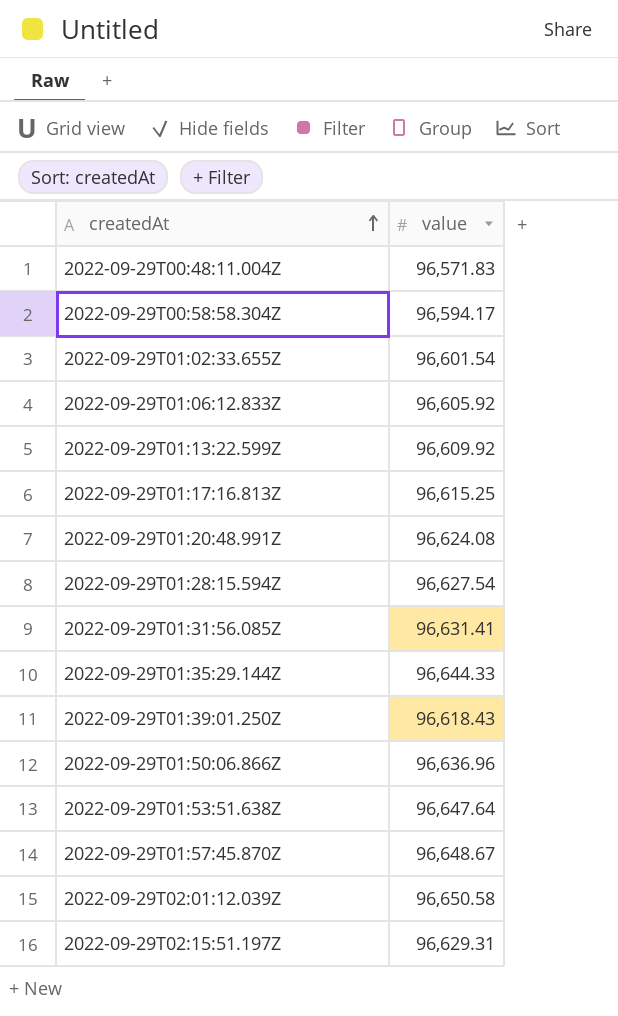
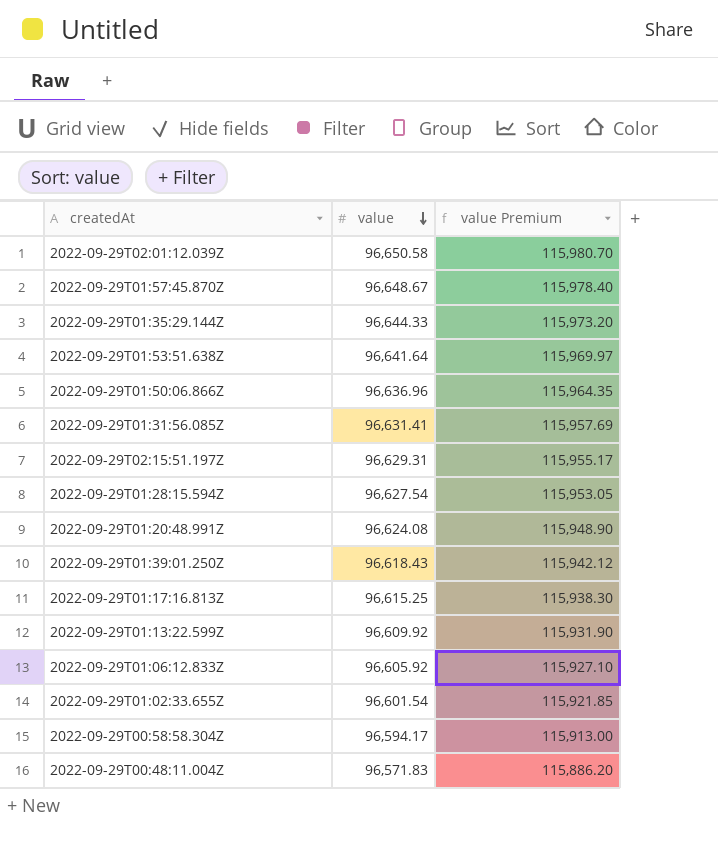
row order: createdAt ascending -> value descending
column value Premium | formula: none -> [value] * 1.2
2022-09-29T01:53:51.638Z | value: 96,647.64 -> 96,641.64

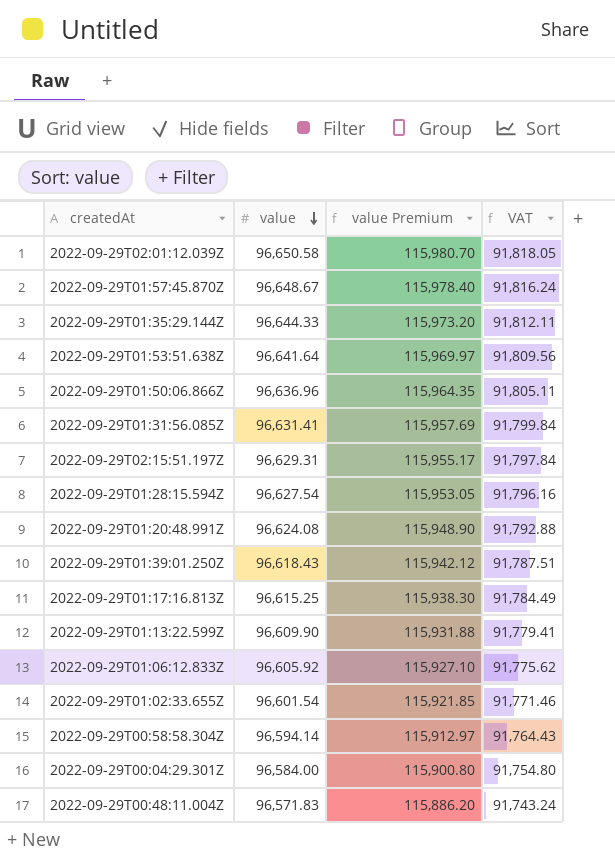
column VAT | formula: none -> [value] * 0.95
2022-09-29T01:13:22.599Z | value: 96,609.92 -> 96,609.90
2022-09-29T01:13:22.599Z | value Premium: 115,931.90 -> 115,931.88
2022-09-29T00:58:58.304Z | value: 96,594.17 -> 96,594.14
2022-09-29T00:58:58.304Z | value Premium: 115,913.00 -> 115,912.97
row 2022-09-29T00:04:29.301Z: none -> 96,584.00 | 115,900.80 | 91,754.80

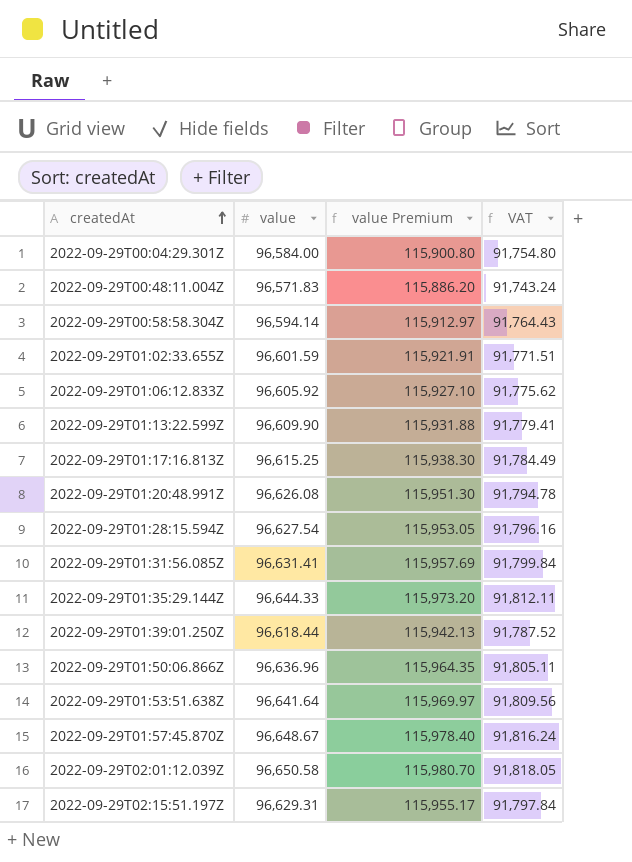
row order: value descending -> createdAt ascending
2022-09-29T01:02:33.655Z | value: 96,601.54 -> 96,601.59
2022-09-29T01:02:33.655Z | value Premium: 115,921.85 -> 115,921.91
2022-09-29T01:02:33.655Z | VAT: 91,771.46 -> 91,771.51
2022-09-29T01:20:48.991Z | value: 96,624.08 -> 96,626.08
2022-09-29T01:20:48.991Z | value Premium: 115,948.90 -> 115,951.30
2022-09-29T01:20:48.991Z | VAT: 91,792.88 -> 91,794.78
2022-09-29T01:39:01.250Z | value: 96,618.43 -> 96,618.44
2022-09-29T01:39:01.250Z | value Premium: 115,942.12 -> 115,942.13
2022-09-29T01:39:01.250Z | VAT: 91,787.51 -> 91,787.52

